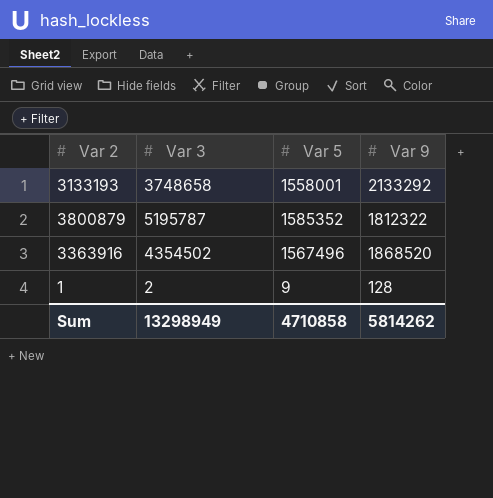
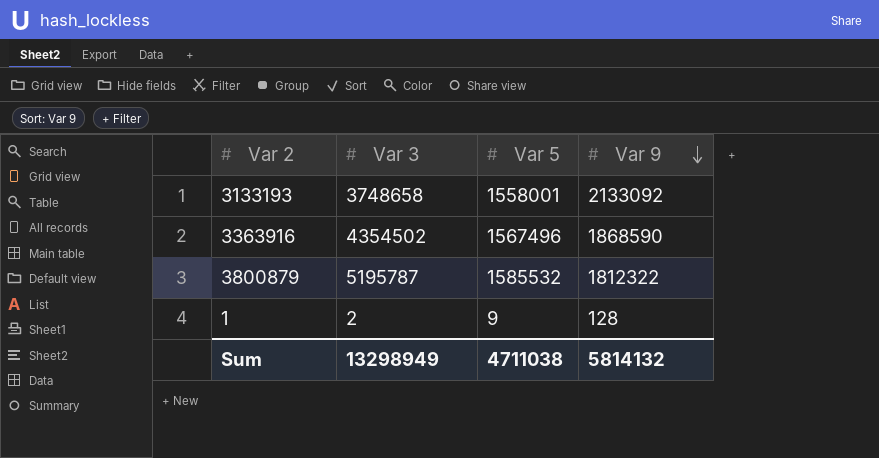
row order: none -> Var 9 descending
3133193 | Var 9: 2133292 -> 2133092
3363916 | Var 9: 1868520 -> 1868590
3800879 | Var 5: 1585352 -> 1585532
Sum | Var 5: 4710858 -> 4711038
Sum | Var 9: 5814262 -> 5814132

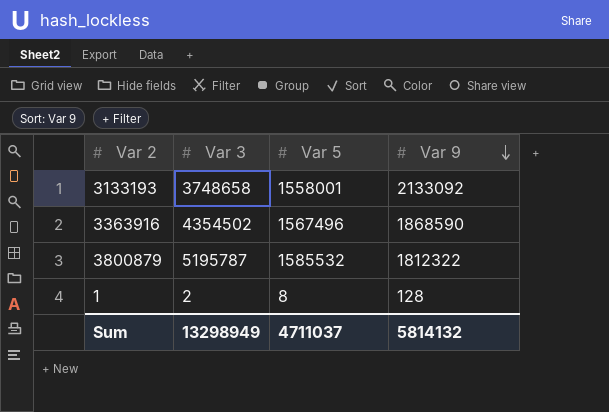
1 | Var 5: 9 -> 8
Sum | Var 5: 4711038 -> 4711037

